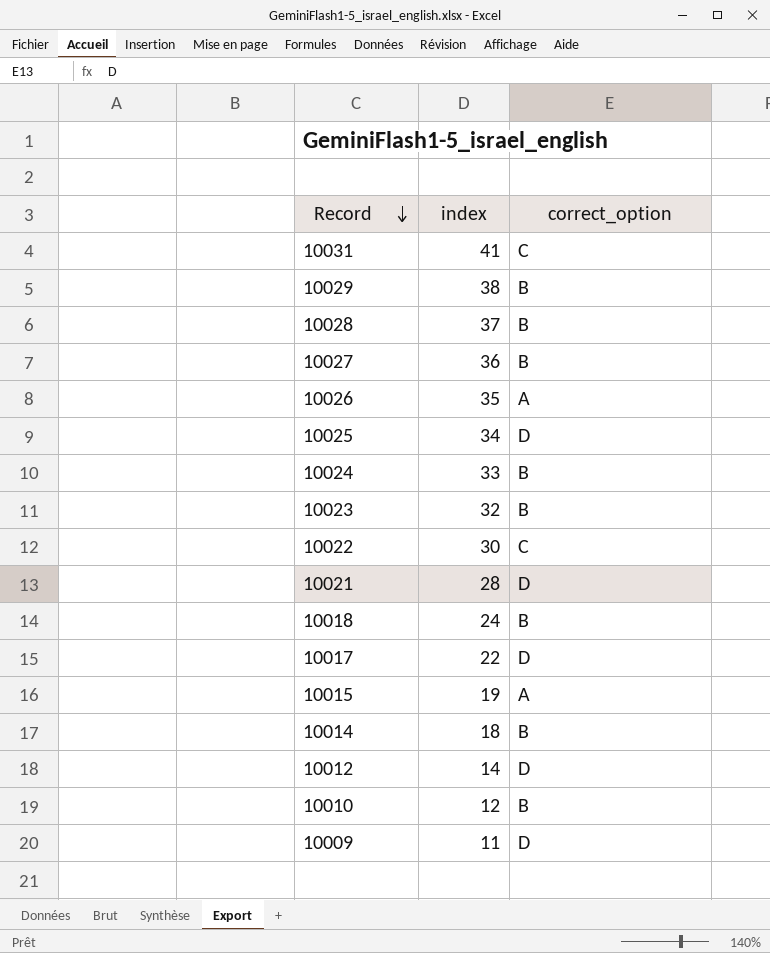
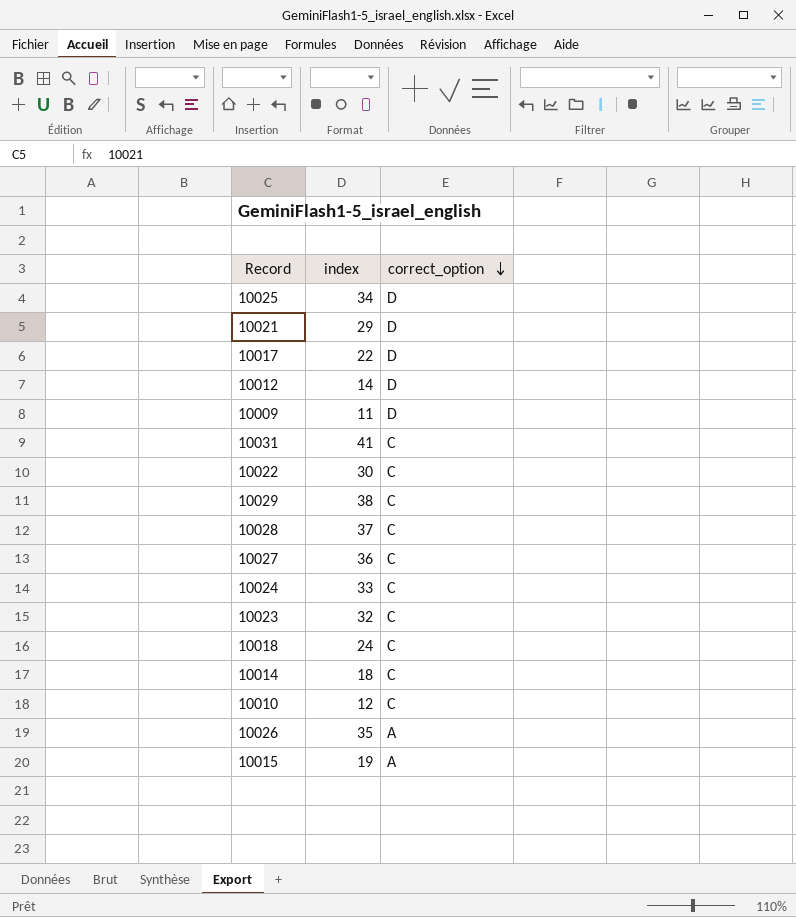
row order: Record descending -> correct_option descending
10021 | index: 28 -> 29
10029 | correct_option: B -> C
10028 | correct_option: B -> C
10027 | correct_option: B -> C
10024 | correct_option: B -> C
10023 | correct_option: B -> C
10018 | correct_option: B -> C
10014 | correct_option: B -> C
10010 | correct_option: B -> C

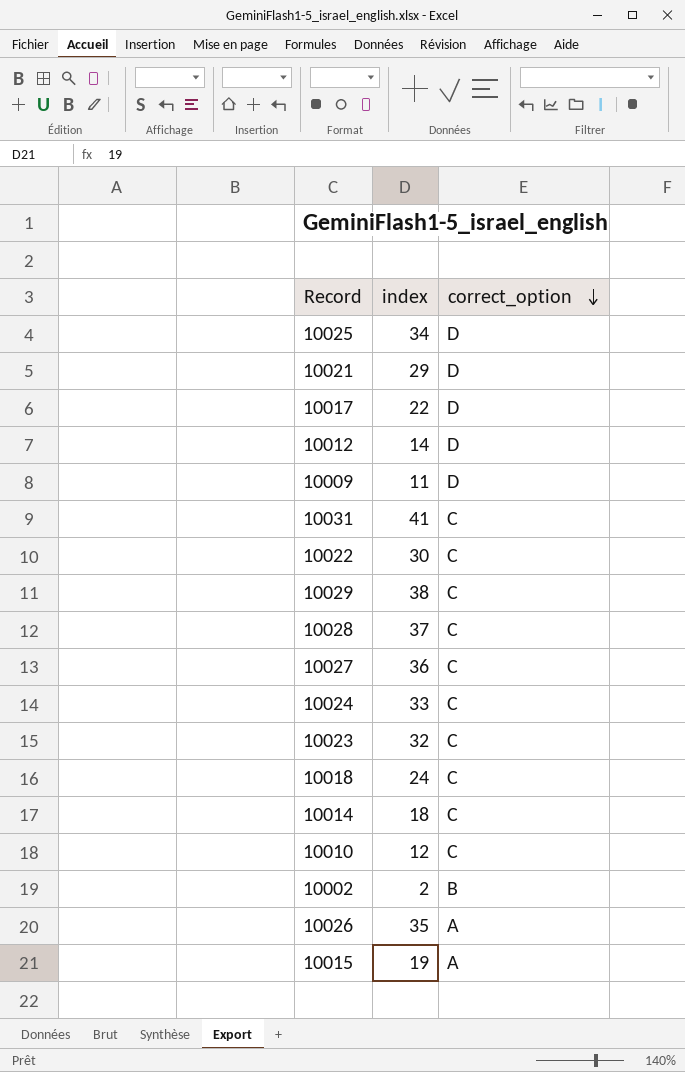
row 10002: none -> 2 | B

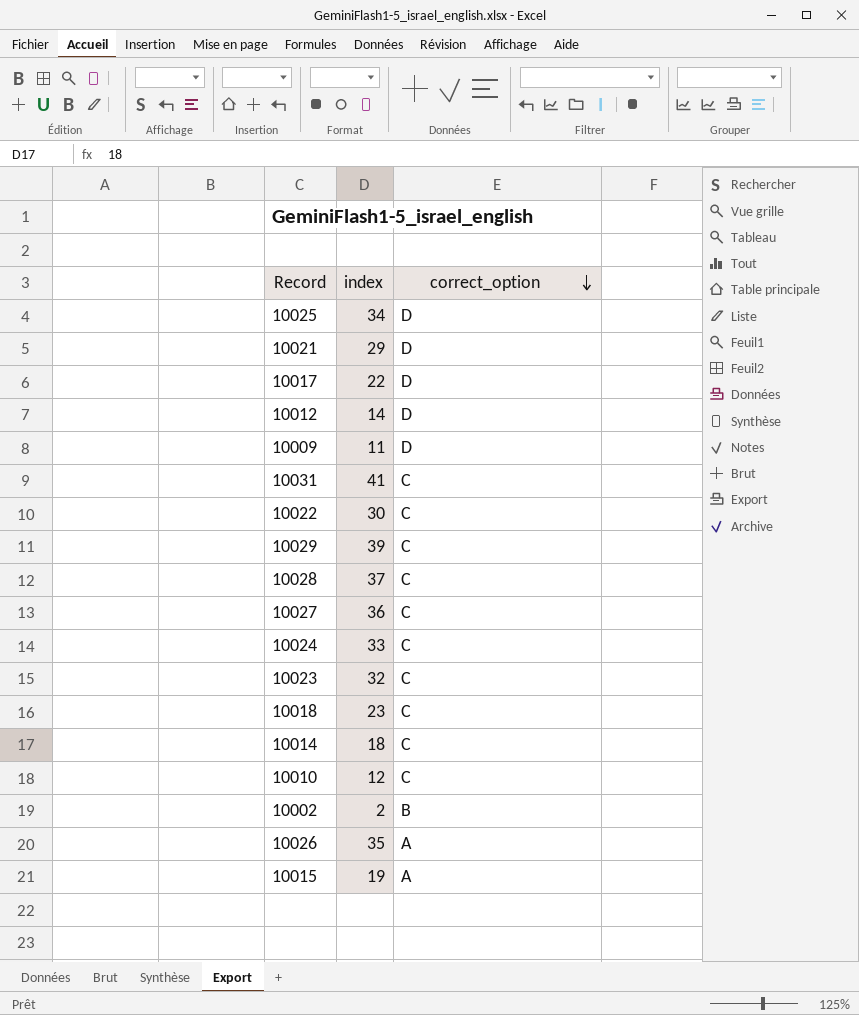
10029 | index: 38 -> 39
10018 | index: 24 -> 23

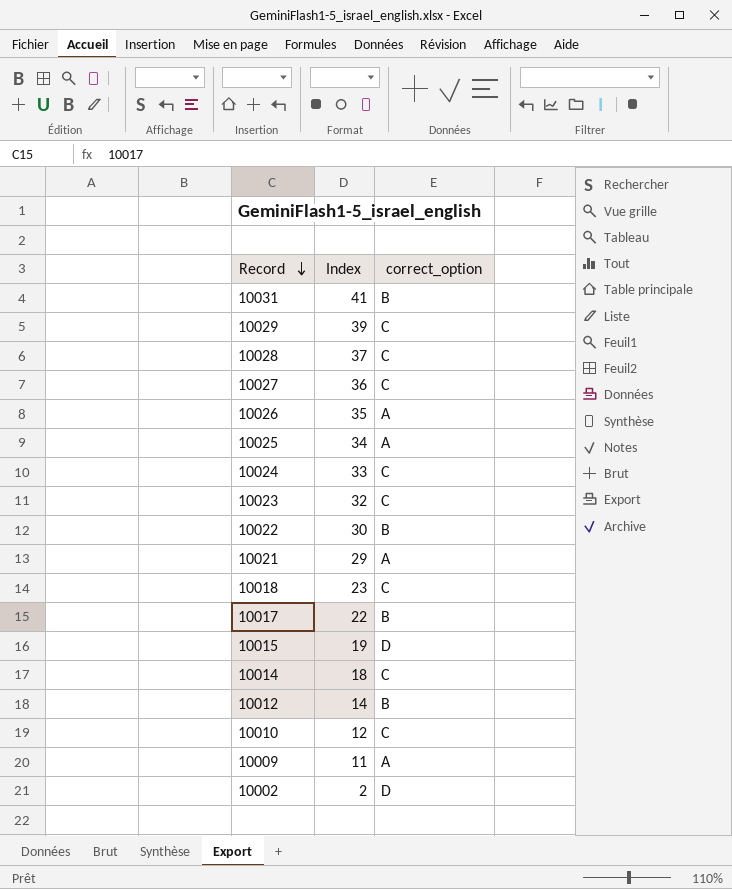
row order: correct_option descending -> Record descending
column name: index -> Index
10031 | correct_option: C -> B
10025 | correct_option: D -> A
10022 | correct_option: C -> B
10021 | correct_option: D -> A
10017 | correct_option: D -> B
10015 | correct_option: A -> D
10012 | correct_option: D -> B
10009 | correct_option: D -> A
10002 | correct_option: B -> D

